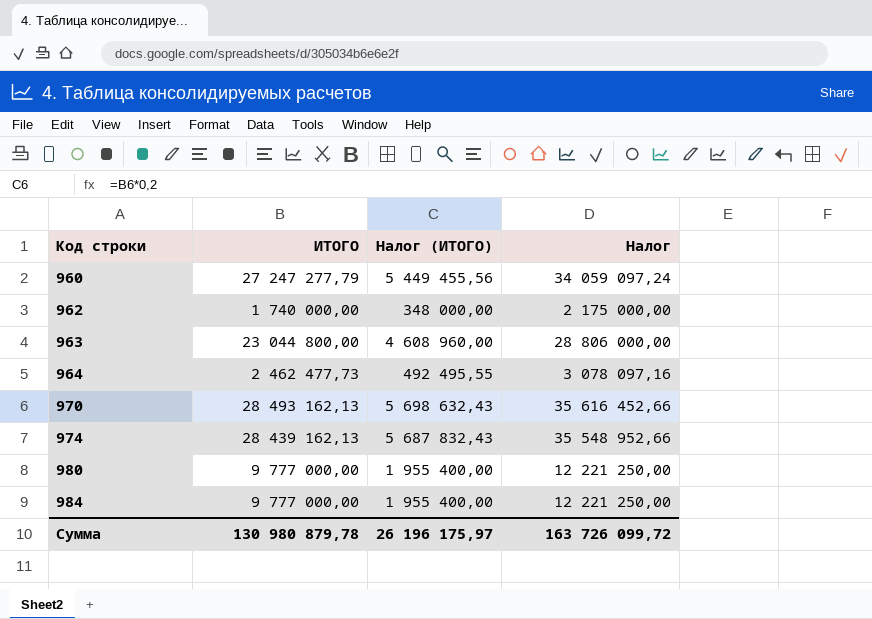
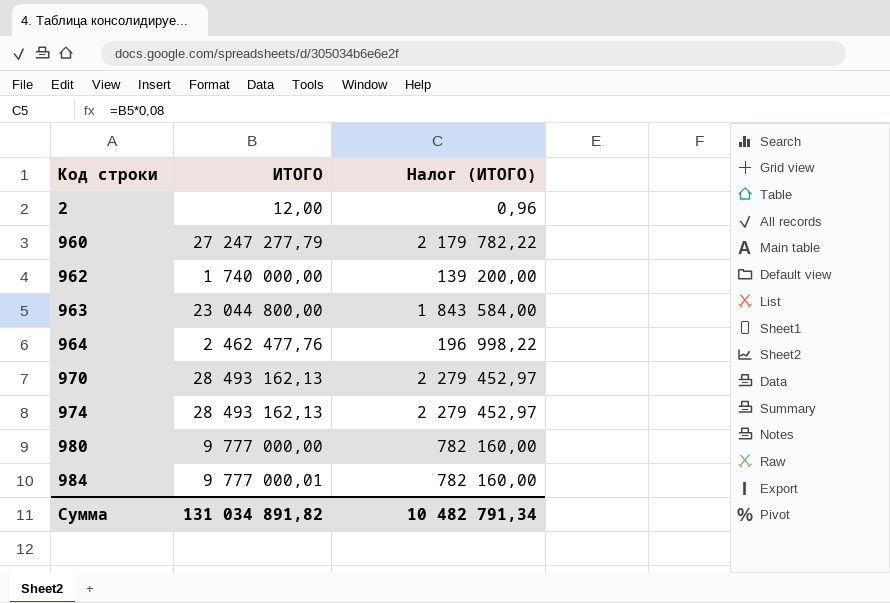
column Налог | formula: [ИТОГО] * 1,25 -> none
column Налог (ИТОГО) | formula: [ИТОГО] * 0,2 -> [ИТОГО] * 0,08
row 2: none -> 12,00 | 0,96
964 | ИТОГО: 2 462 477,73 -> 2 462 477,76
974 | ИТОГО: 28 439 162,13 -> 28 493 162,13
984 | ИТОГО: 9 777 000,00 -> 9 777 000,01
Сумма | ИТОГО: 130 980 879,78 -> 131 034 891,82
Сумма | Налог (ИТОГО): 26 196 175,97 -> 10 482 791,34

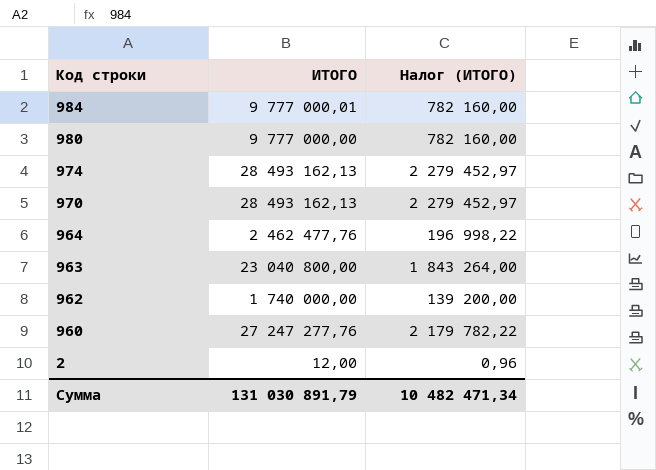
row order: Код строки ascending -> Код строки descending
963 | ИТОГО: 23 044 800,00 -> 23 040 800,00
963 | Налог (ИТОГО): 1 843 584,00 -> 1 843 264,00
960 | ИТОГО: 27 247 277,79 -> 27 247 277,76
Сумма | ИТОГО: 131 034 891,82 -> 131 030 891,79
Сумма | Налог (ИТОГО): 10 482 791,34 -> 10 482 471,34

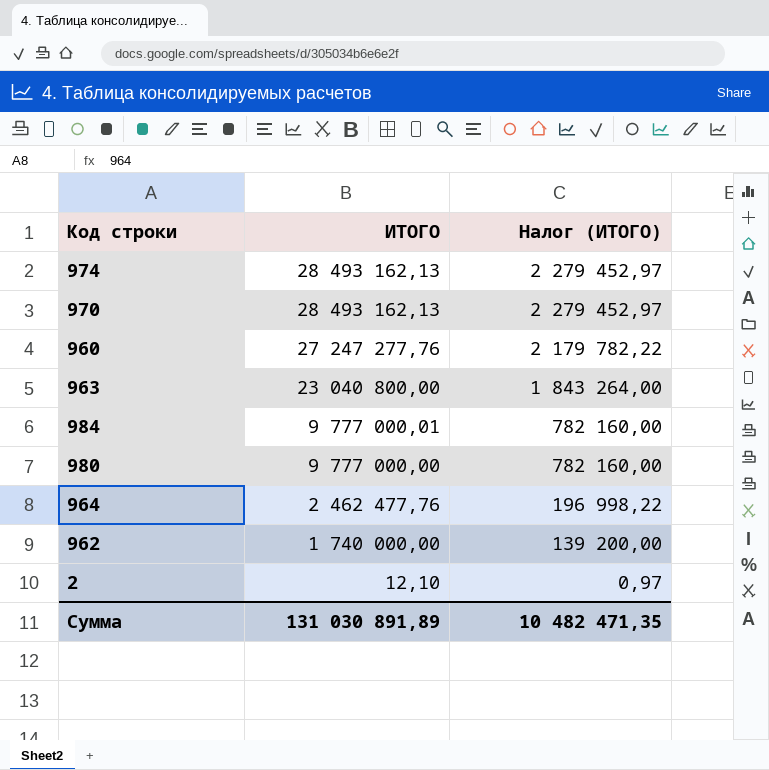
row order: Код строки descending -> ИТОГО descending
2 | ИТОГО: 12,00 -> 12,10
2 | Налог (ИТОГО): 0,96 -> 0,97
Сумма | ИТОГО: 131 030 891,79 -> 131 030 891,89
Сумма | Налог (ИТОГО): 10 482 471,34 -> 10 482 471,35

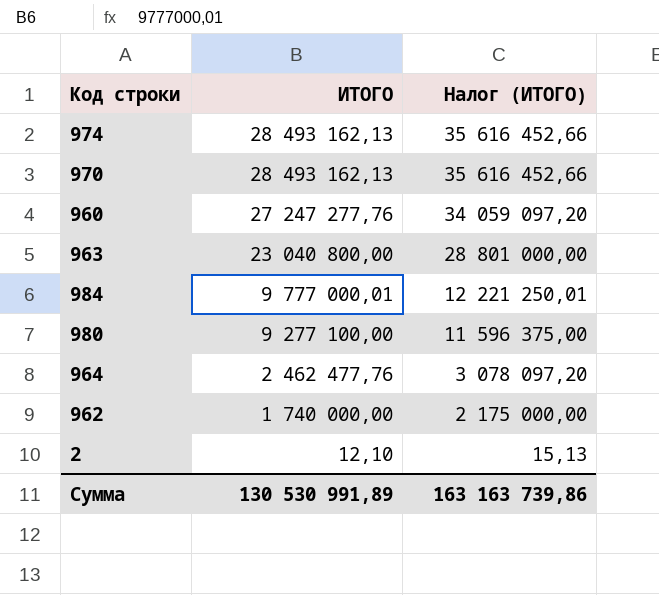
column Налог (ИТОГО) | formula: [ИТОГО] * 0,08 -> [ИТОГО] * 1,25
980 | ИТОГО: 9 777 000,00 -> 9 277 100,00
Сумма | ИТОГО: 131 030 891,89 -> 130 530 991,89
Сумма | Налог (ИТОГО): 10 482 471,35 -> 163 163 739,86

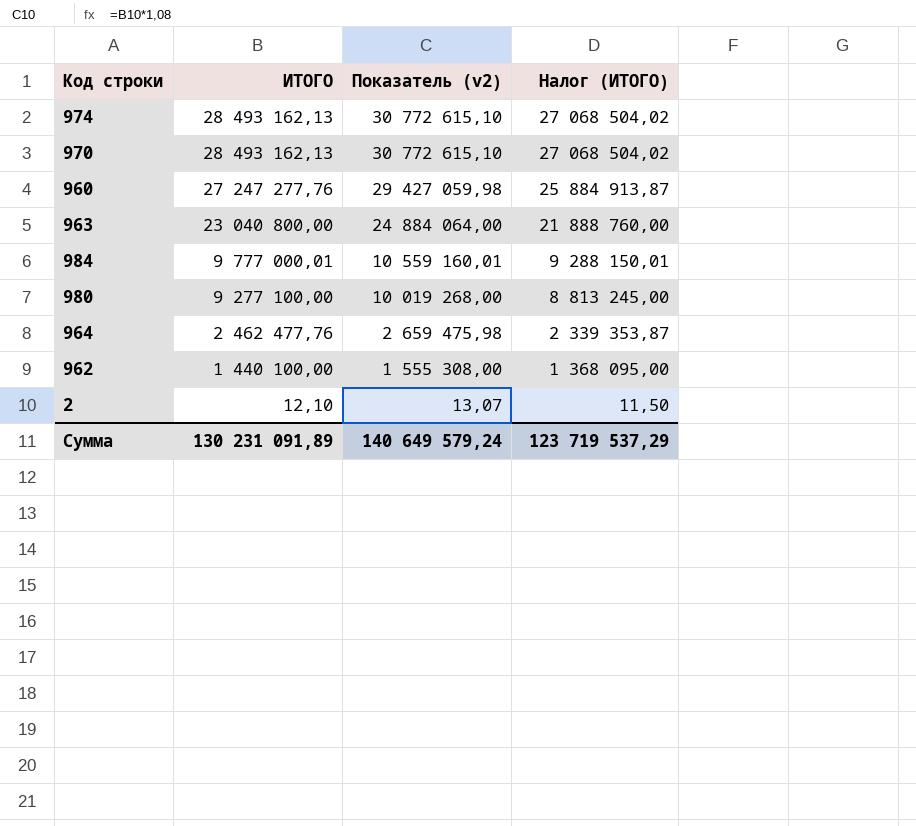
column Показатель (v2) | formula: none -> [ИТОГО] * 1,08
column Налог (ИТОГО) | formula: [ИТОГО] * 1,25 -> [ИТОГО] * 0,95
962 | ИТОГО: 1 740 000,00 -> 1 440 100,00
Сумма | ИТОГО: 130 530 991,89 -> 130 231 091,89
Сумма | Налог (ИТОГО): 163 163 739,86 -> 123 719 537,29

